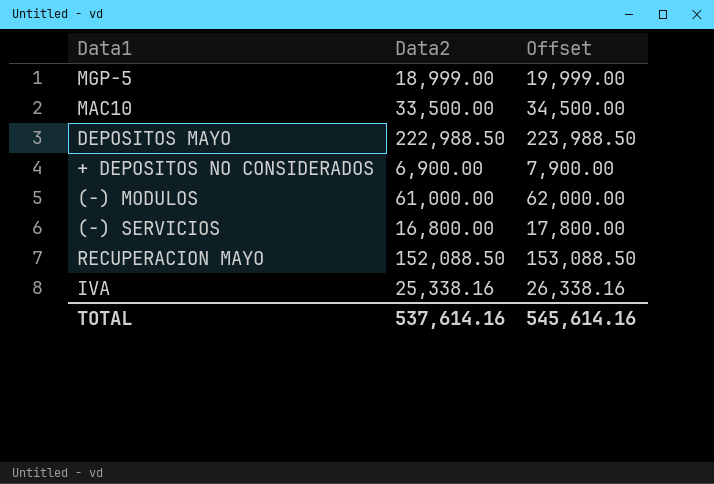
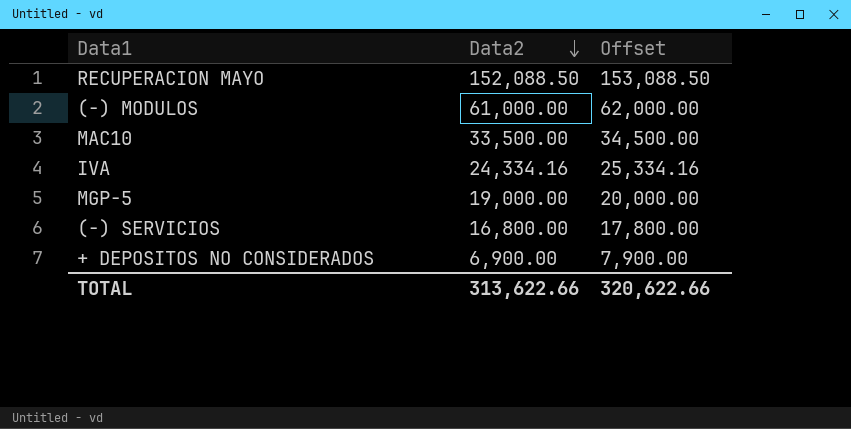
row order: none -> Data2 descending
row DEPOSITOS MAYO: 222,988.50 | 223,988.50 -> none
IVA | Data2: 25,338.16 -> 24,334.16
IVA | Offset: 26,338.16 -> 25,334.16
MGP-5 | Data2: 18,999.00 -> 19,000.00
MGP-5 | Offset: 19,999.00 -> 20,000.00
TOTAL | Data2: 537,614.16 -> 313,622.66
TOTAL | Offset: 545,614.16 -> 320,622.66

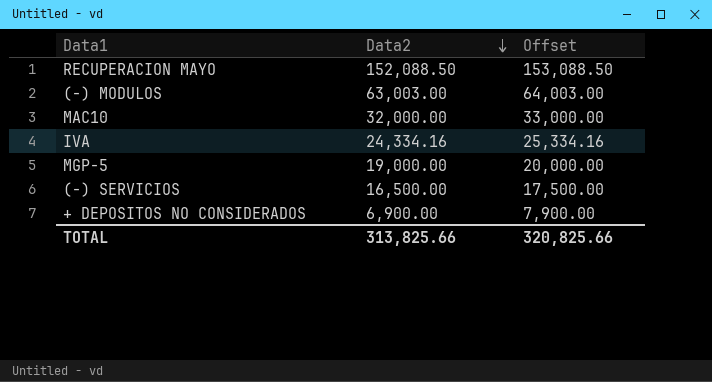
(-) MODULOS | Data2: 61,000.00 -> 63,003.00
(-) MODULOS | Offset: 62,000.00 -> 64,003.00
MAC10 | Data2: 33,500.00 -> 32,000.00
MAC10 | Offset: 34,500.00 -> 33,000.00
(-) SERVICIOS | Data2: 16,800.00 -> 16,500.00
(-) SERVICIOS | Offset: 17,800.00 -> 17,500.00
TOTAL | Data2: 313,622.66 -> 313,825.66
TOTAL | Offset: 320,622.66 -> 320,825.66

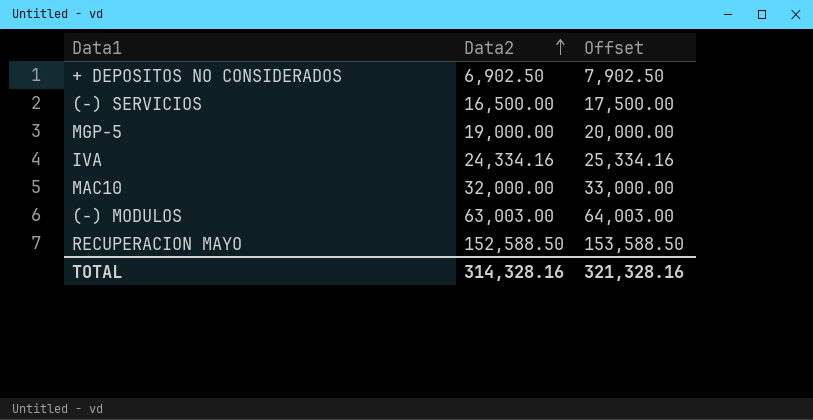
row order: Data2 descending -> Data2 ascending
+ DEPOSITOS NO CONSIDERADOS | Data2: 6,900.00 -> 6,902.50
+ DEPOSITOS NO CONSIDERADOS | Offset: 7,900.00 -> 7,902.50
RECUPERACION MAYO | Data2: 152,088.50 -> 152,588.50
RECUPERACION MAYO | Offset: 153,088.50 -> 153,588.50
TOTAL | Data2: 313,825.66 -> 314,328.16
TOTAL | Offset: 320,825.66 -> 321,328.16

